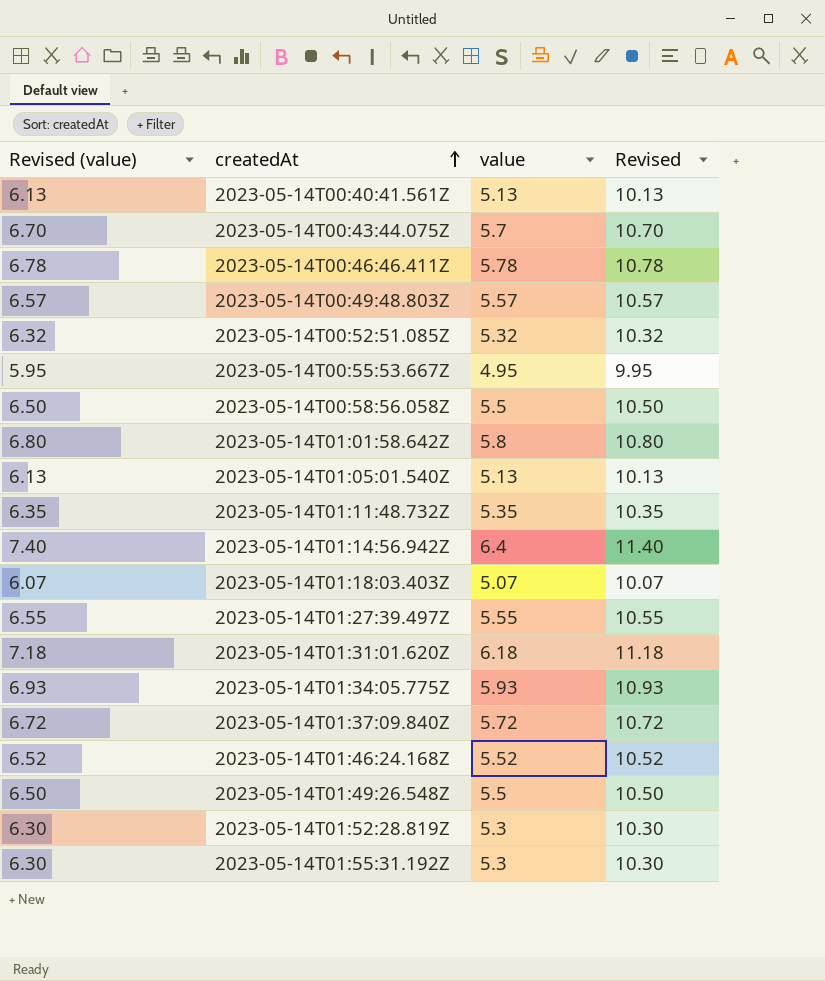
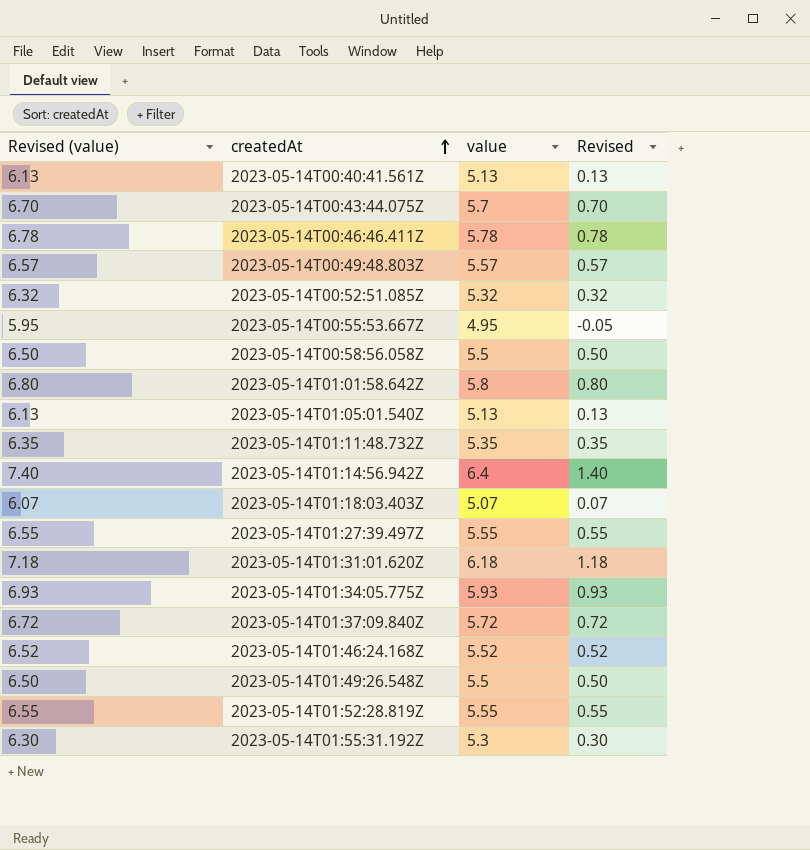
column Revised | formula: [value] + 5 -> [value] - 5
2023-05-14T01:52:28.819Z | Revised (value): 6.30 -> 6.55
2023-05-14T01:52:28.819Z | value: 5.3 -> 5.55

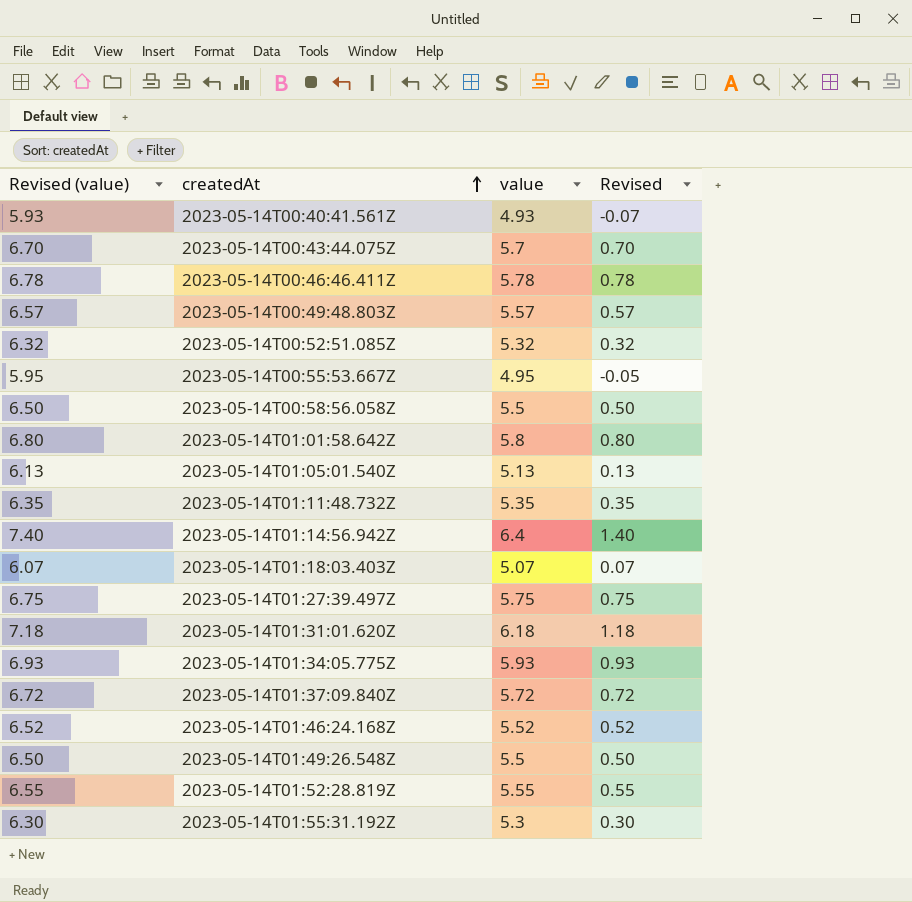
2023-05-14T00:40:41.561Z | Revised (value): 6.13 -> 5.93
2023-05-14T00:40:41.561Z | value: 5.13 -> 4.93
2023-05-14T00:40:41.561Z | Revised: 0.13 -> -0.07
2023-05-14T01:27:39.497Z | Revised (value): 6.55 -> 6.75
2023-05-14T01:27:39.497Z | value: 5.55 -> 5.75
2023-05-14T01:27:39.497Z | Revised: 0.55 -> 0.75

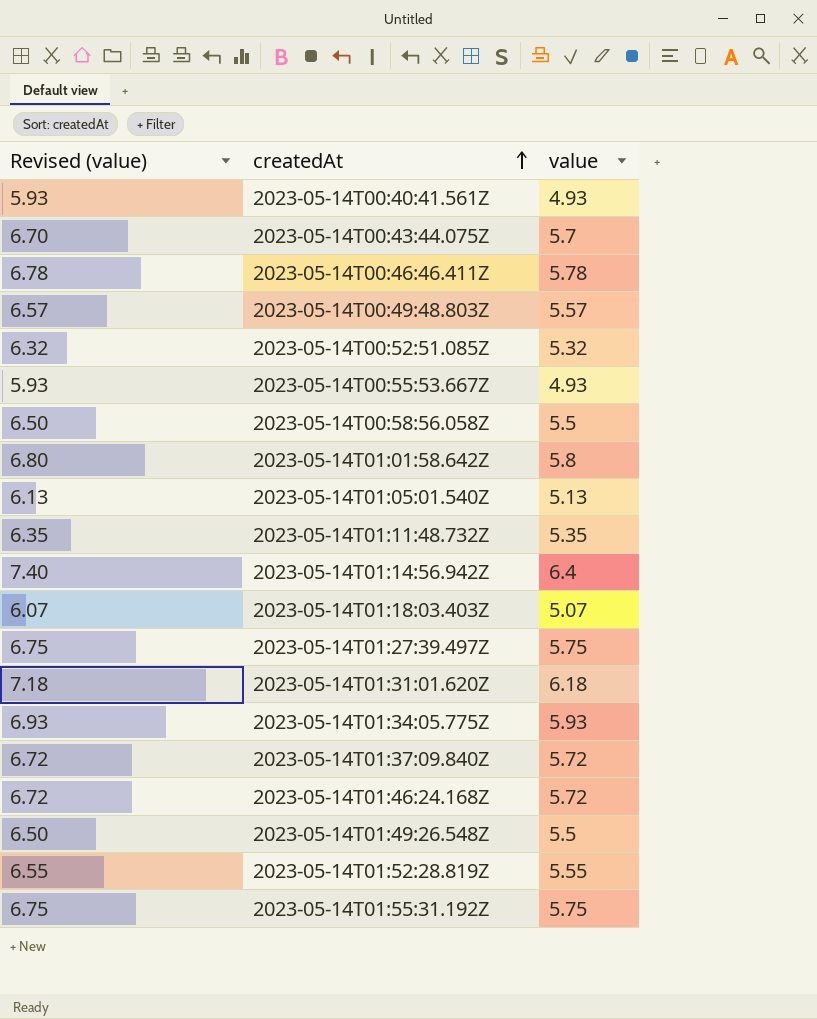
column Revised | formula: [value] - 5 -> none
2023-05-14T00:55:53.667Z | Revised (value): 5.95 -> 5.93
2023-05-14T00:55:53.667Z | value: 4.95 -> 4.93
2023-05-14T01:46:24.168Z | Revised (value): 6.52 -> 6.72
2023-05-14T01:46:24.168Z | value: 5.52 -> 5.72
2023-05-14T01:55:31.192Z | Revised (value): 6.30 -> 6.75
2023-05-14T01:55:31.192Z | value: 5.3 -> 5.75

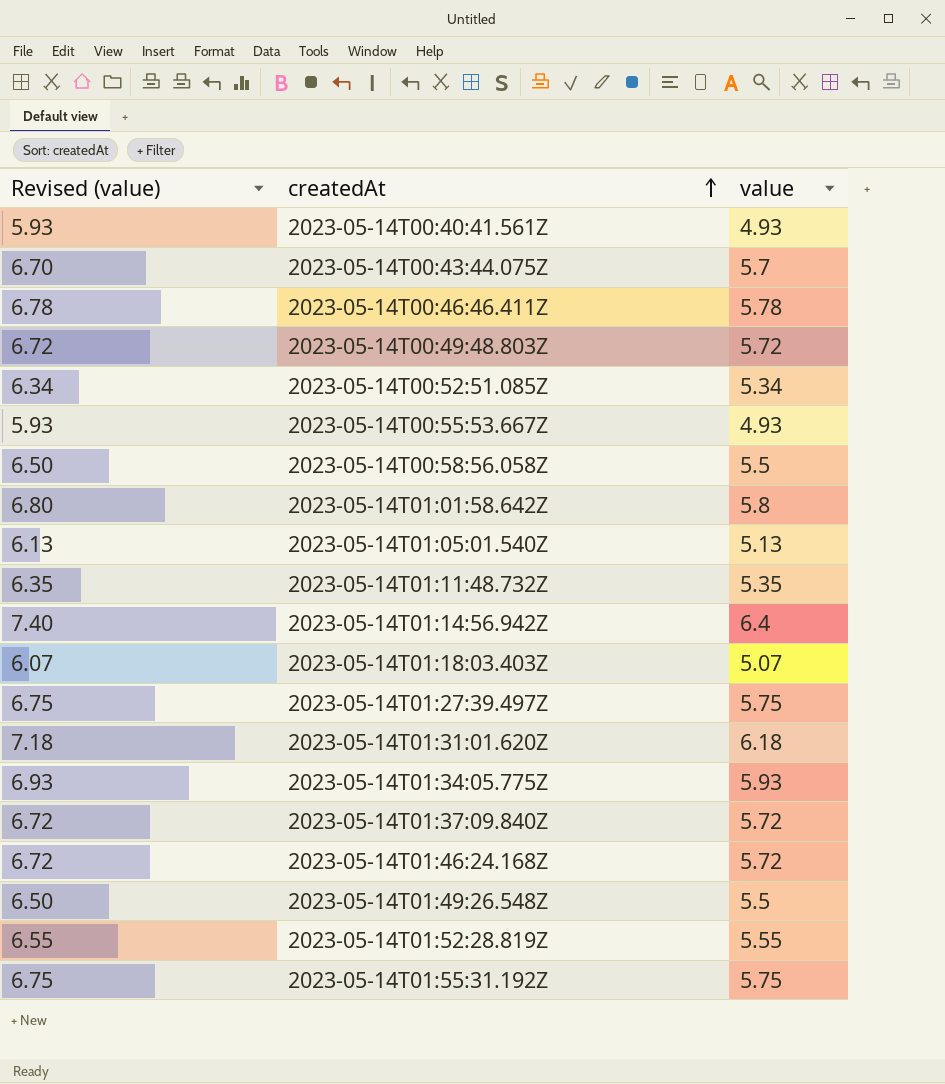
2023-05-14T00:49:48.803Z | Revised (value): 6.57 -> 6.72
2023-05-14T00:49:48.803Z | value: 5.57 -> 5.72
2023-05-14T00:52:51.085Z | Revised (value): 6.32 -> 6.34
2023-05-14T00:52:51.085Z | value: 5.32 -> 5.34

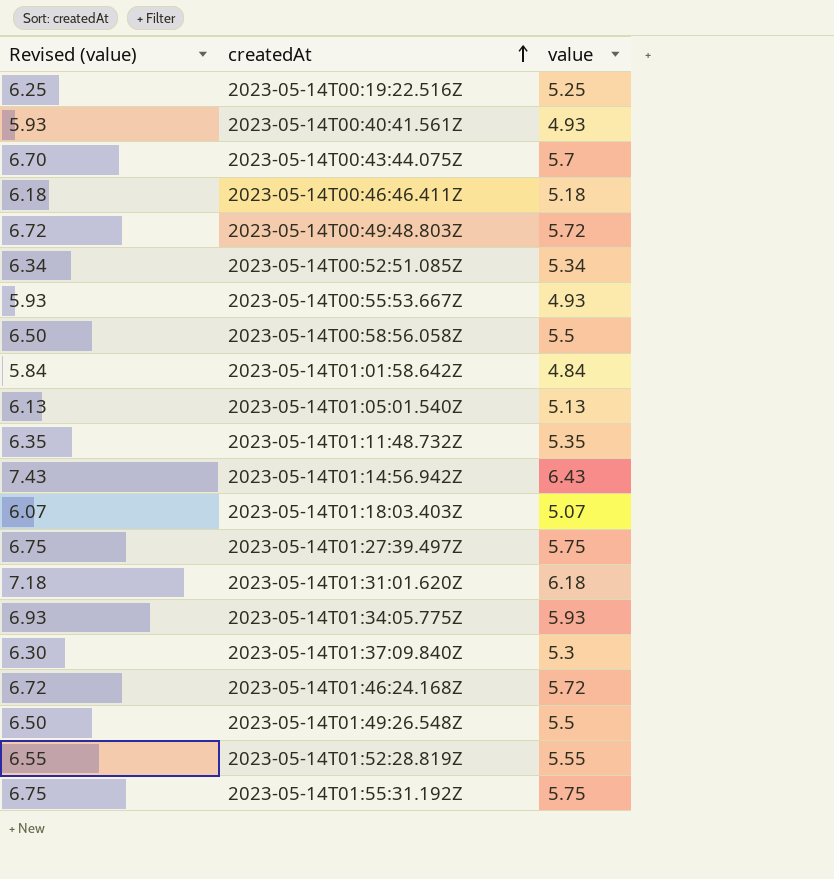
row 2023-05-14T00:19:22.516Z: none -> 6.25 | 5.25
2023-05-14T00:46:46.411Z | Revised (value): 6.78 -> 6.18
2023-05-14T00:46:46.411Z | value: 5.78 -> 5.18
2023-05-14T01:01:58.642Z | Revised (value): 6.80 -> 5.84
2023-05-14T01:01:58.642Z | value: 5.8 -> 4.84
2023-05-14T01:14:56.942Z | Revised (value): 7.40 -> 7.43
2023-05-14T01:14:56.942Z | value: 6.4 -> 6.43
2023-05-14T01:37:09.840Z | Revised (value): 6.72 -> 6.30
2023-05-14T01:37:09.840Z | value: 5.72 -> 5.3

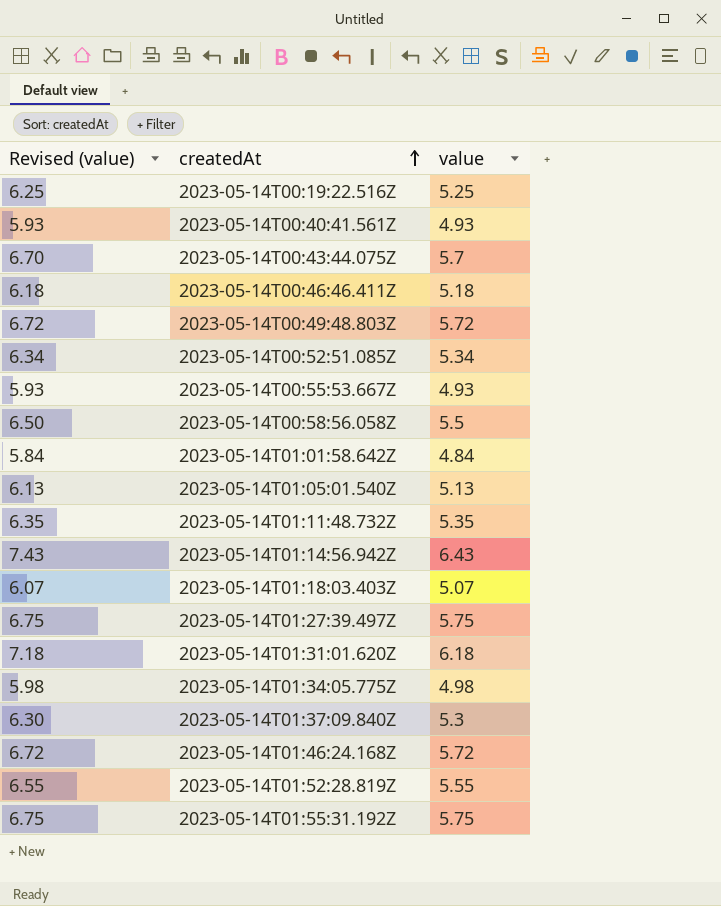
row 2023-05-14T01:49:26.548Z: 6.50 | 5.5 -> none
2023-05-14T01:34:05.775Z | Revised (value): 6.93 -> 5.98
2023-05-14T01:34:05.775Z | value: 5.93 -> 4.98

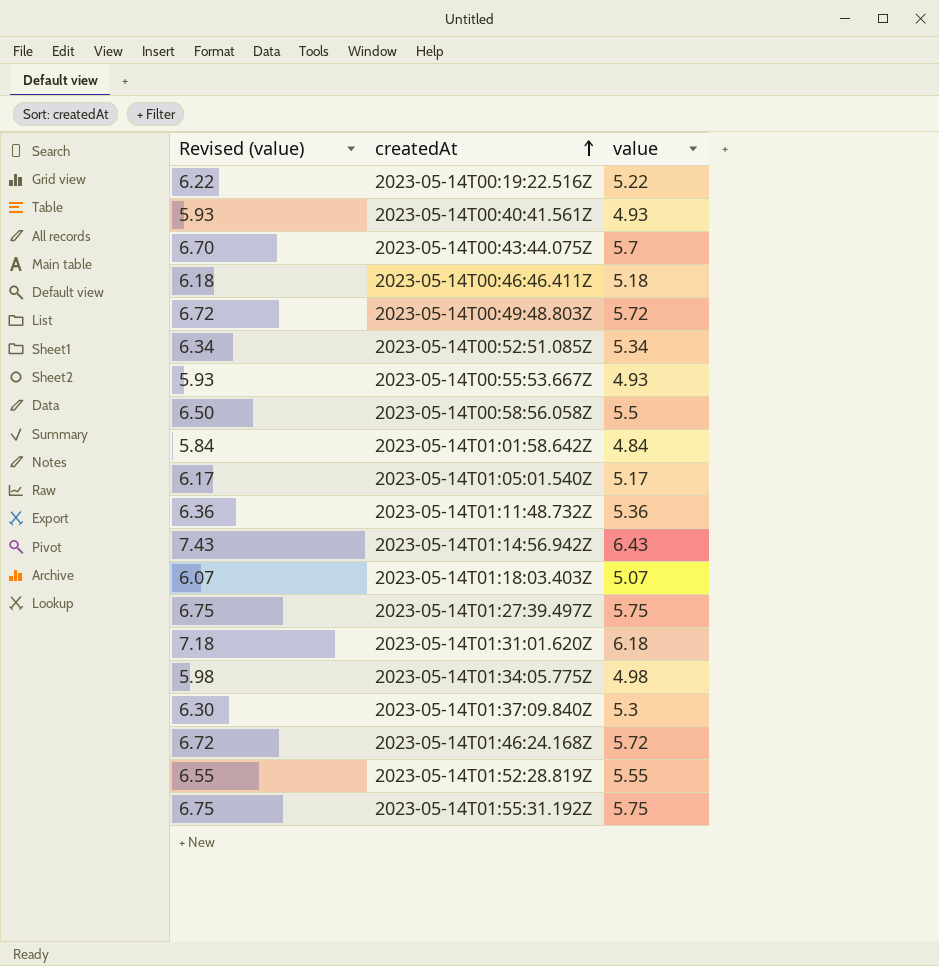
2023-05-14T00:19:22.516Z | Revised (value): 6.25 -> 6.22
2023-05-14T00:19:22.516Z | value: 5.25 -> 5.22
2023-05-14T01:05:01.540Z | Revised (value): 6.13 -> 6.17
2023-05-14T01:05:01.540Z | value: 5.13 -> 5.17
2023-05-14T01:11:48.732Z | Revised (value): 6.35 -> 6.36
2023-05-14T01:11:48.732Z | value: 5.35 -> 5.36

